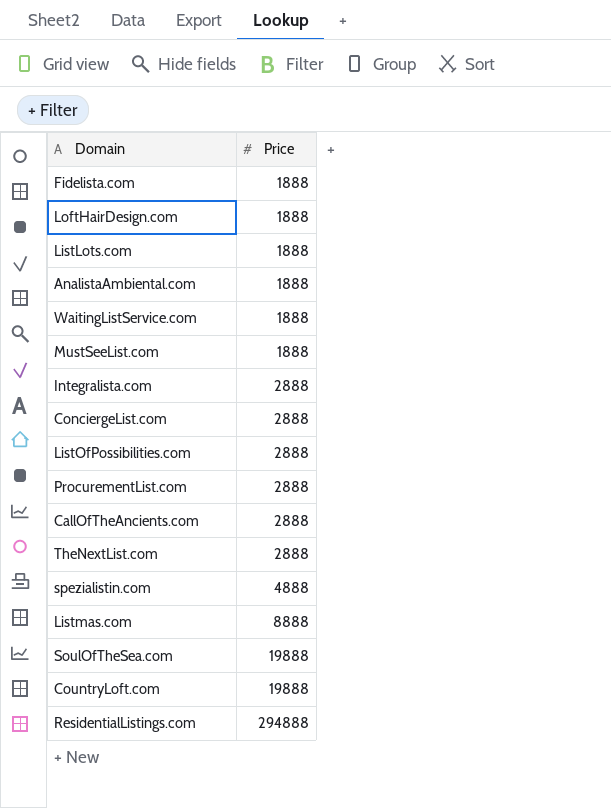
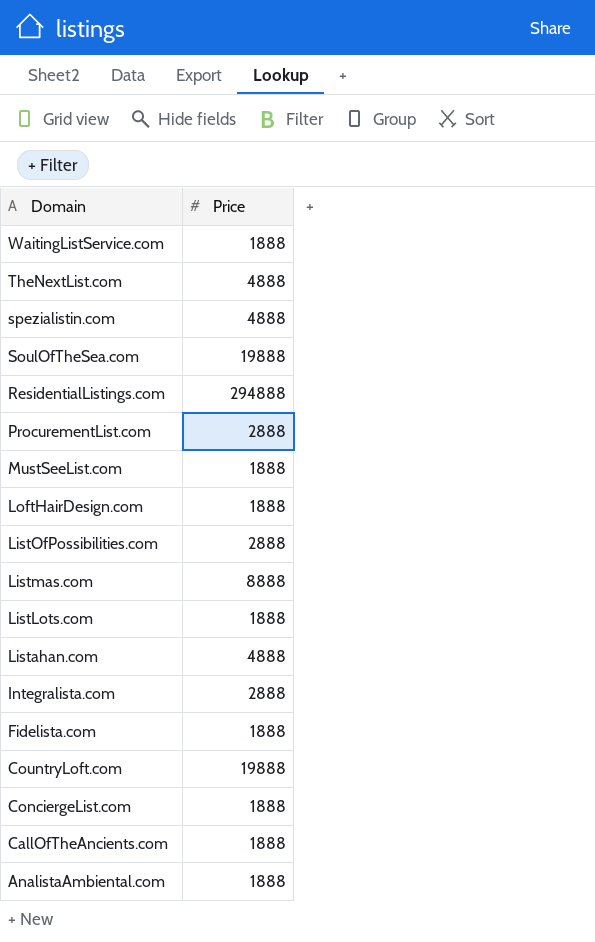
row order: Price ascending -> Domain descending
TheNextList.com | Price: 2888 -> 4888
row Listahan.com: none -> 4888
ConciergeList.com | Price: 2888 -> 1888
CallOfTheAncients.com | Price: 2888 -> 1888

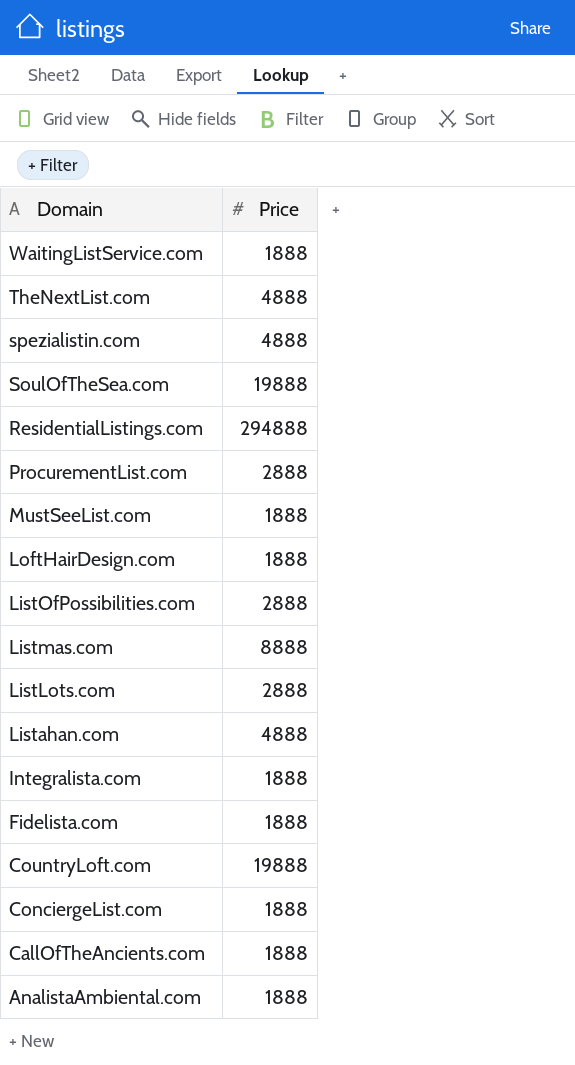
ListLots.com | Price: 1888 -> 2888
Integralista.com | Price: 2888 -> 1888

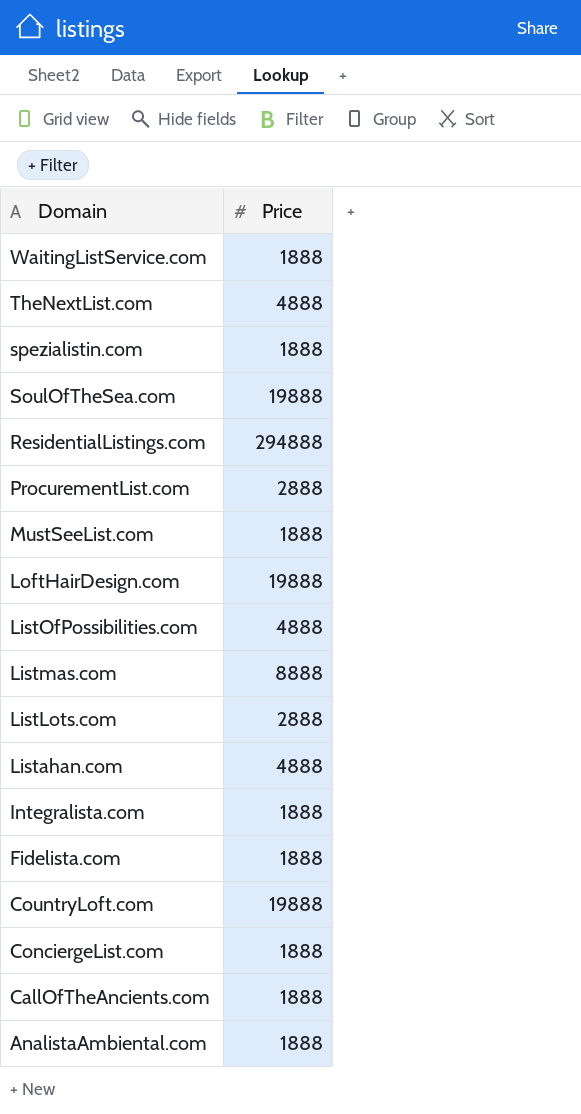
spezialistin.com | Price: 4888 -> 1888
LoftHairDesign.com | Price: 1888 -> 19888
ListOfPossibilities.com | Price: 2888 -> 4888

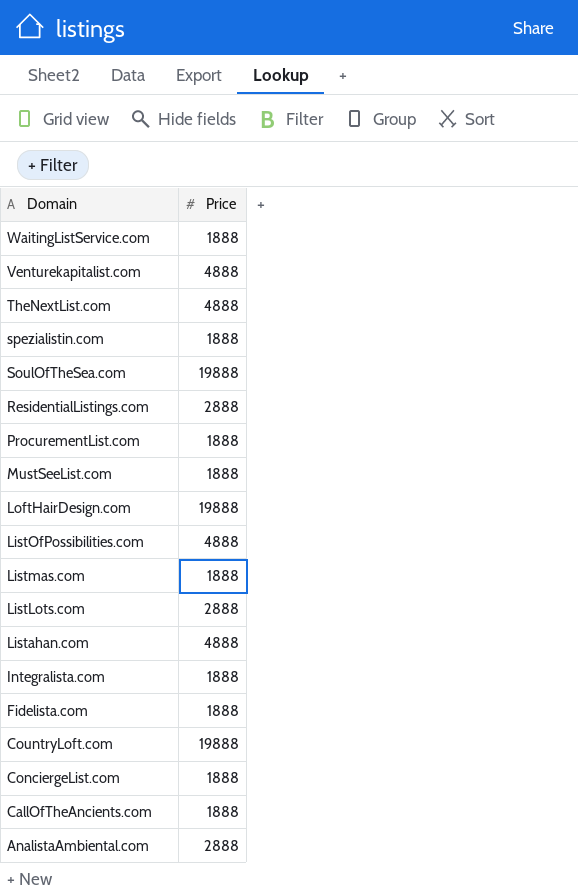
row Venturekapitalist.com: none -> 4888
ResidentialListings.com | Price: 294888 -> 2888
ProcurementList.com | Price: 2888 -> 1888
Listmas.com | Price: 8888 -> 1888
AnalistaAmbiental.com | Price: 1888 -> 2888

